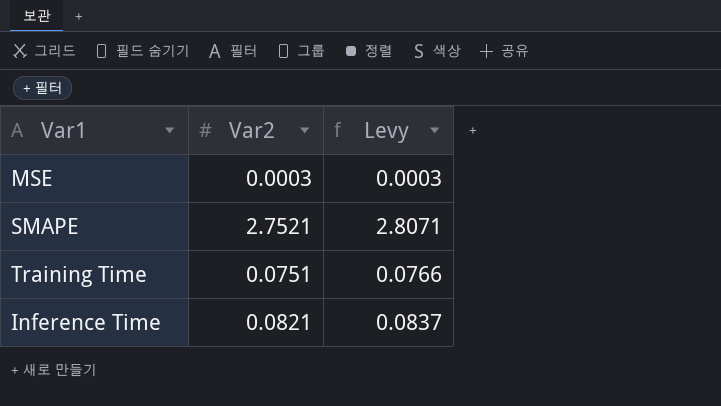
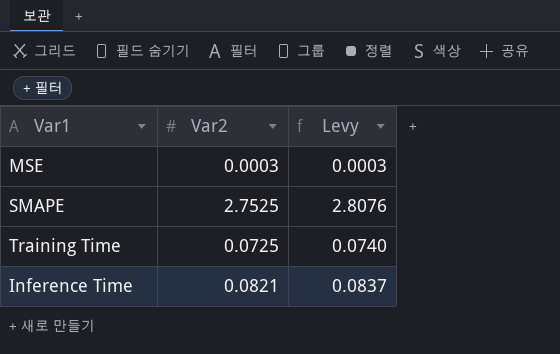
SMAPE | Var2: 2.7521 -> 2.7525
SMAPE | Levy: 2.8071 -> 2.8076
Training Time | Var2: 0.0751 -> 0.0725
Training Time | Levy: 0.0766 -> 0.0740

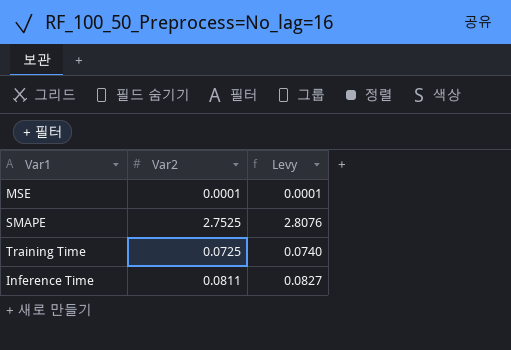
MSE | Var2: 0.0003 -> 0.0001
MSE | Levy: 0.0003 -> 0.0001
Inference Time | Var2: 0.0821 -> 0.0811
Inference Time | Levy: 0.0837 -> 0.0827

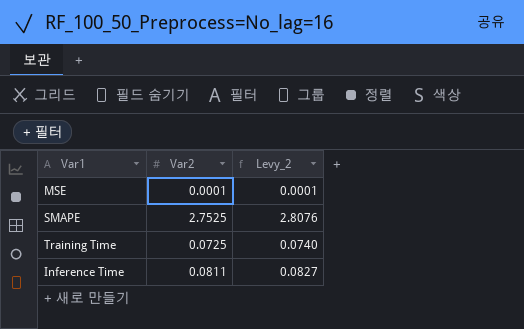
column name: Levy -> Levy_2

